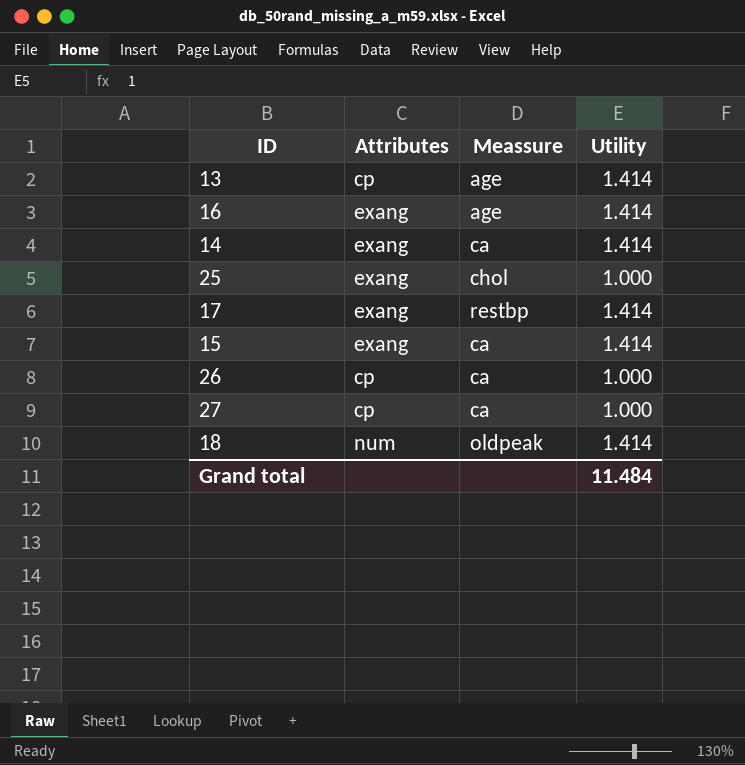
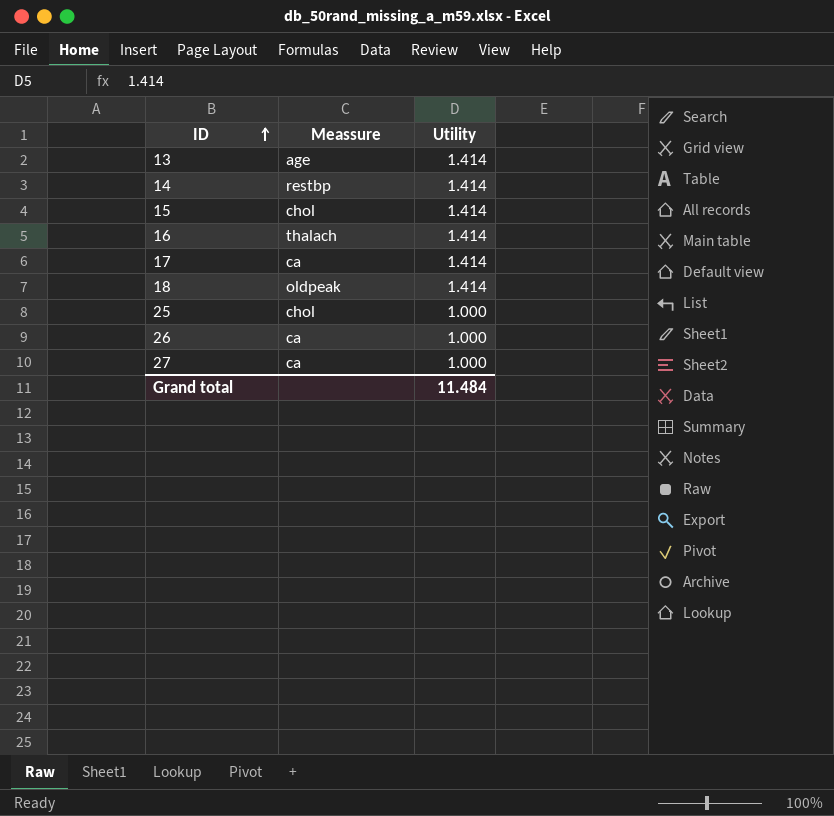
row order: none -> ID ascending
column Attributes | position: 2 -> none
14 | Meassure: ca -> restbp
15 | Meassure: ca -> chol
16 | Meassure: age -> thalach
17 | Meassure: restbp -> ca

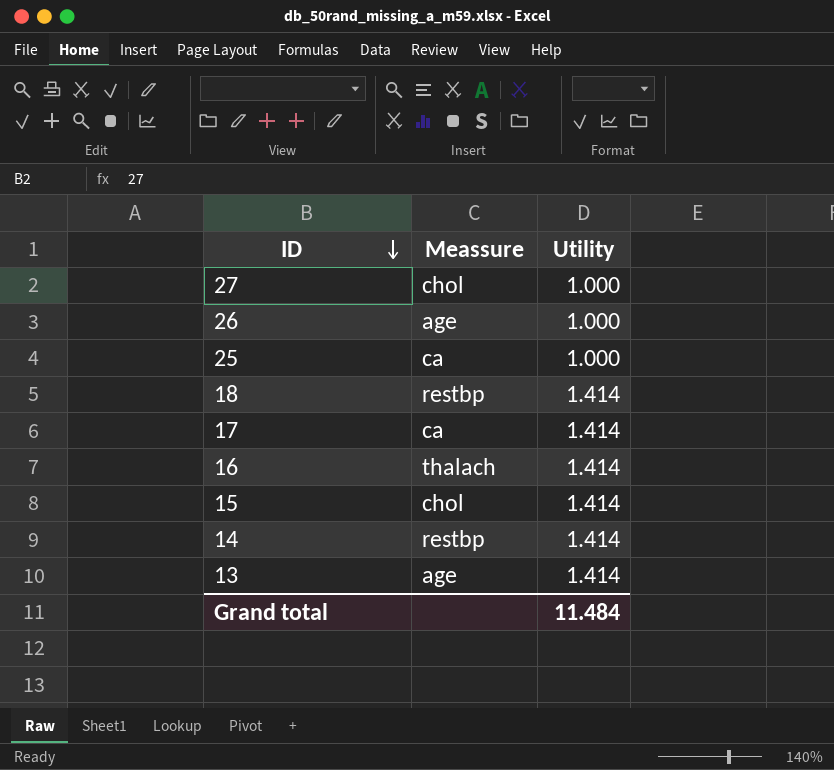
row order: ID ascending -> ID descending
27 | Meassure: ca -> chol
26 | Meassure: ca -> age
25 | Meassure: chol -> ca
18 | Meassure: oldpeak -> restbp

